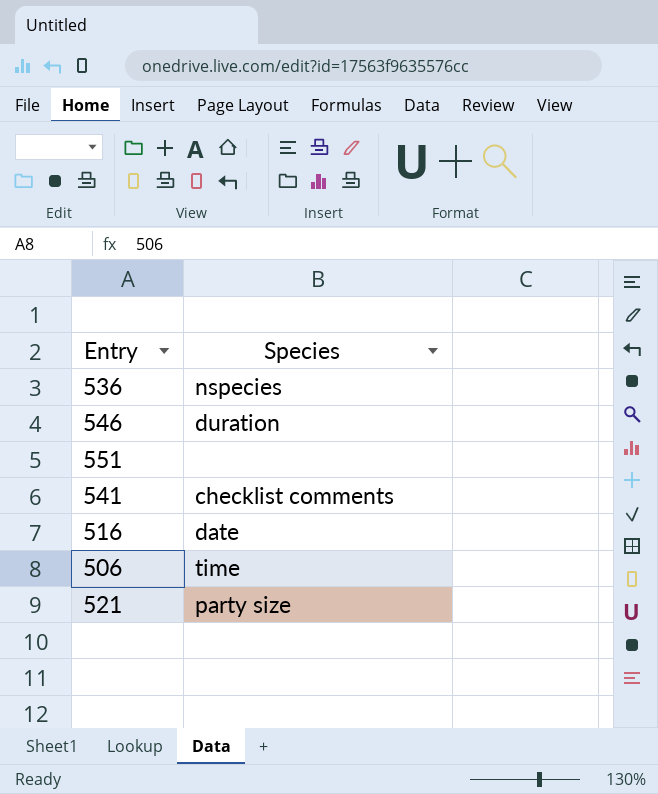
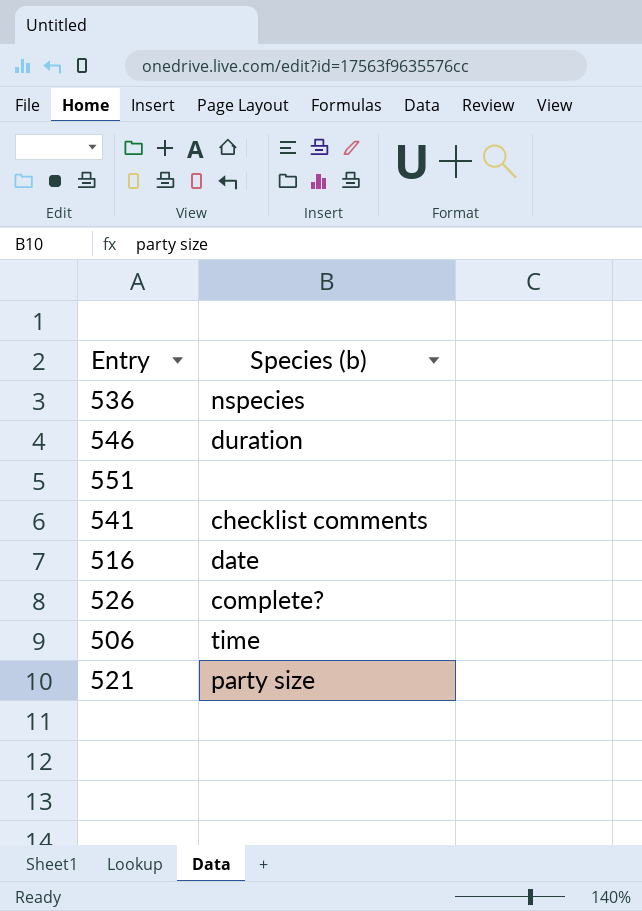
column name: Species -> Species (b)
row 526: none -> complete?

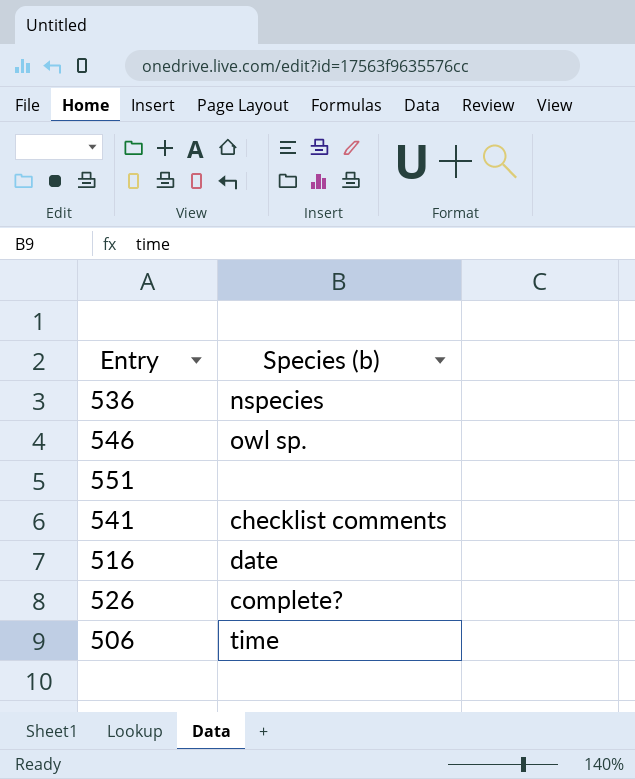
row 521: party size -> none
546 | Species (b): duration -> owl sp.

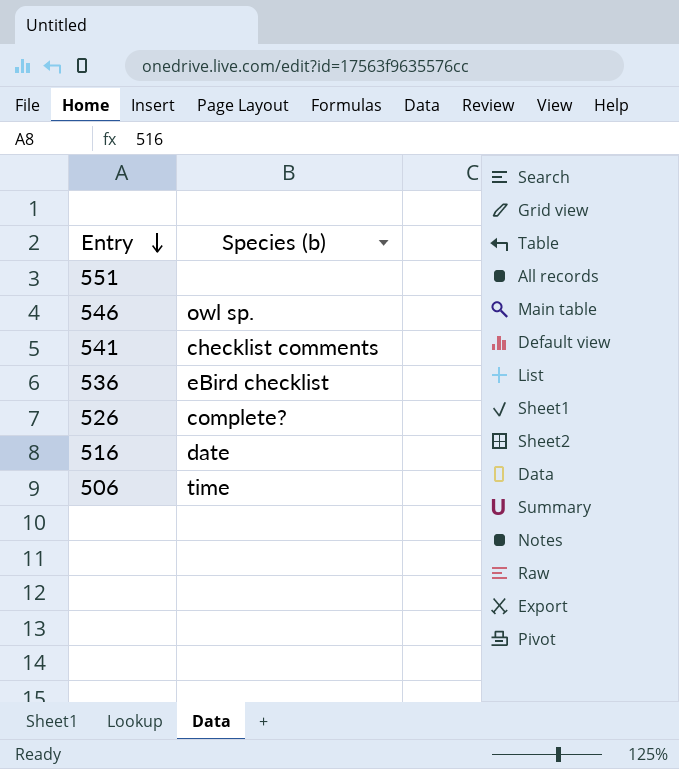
row order: none -> Entry descending
536 | Species (b): nspecies -> eBird checklist

